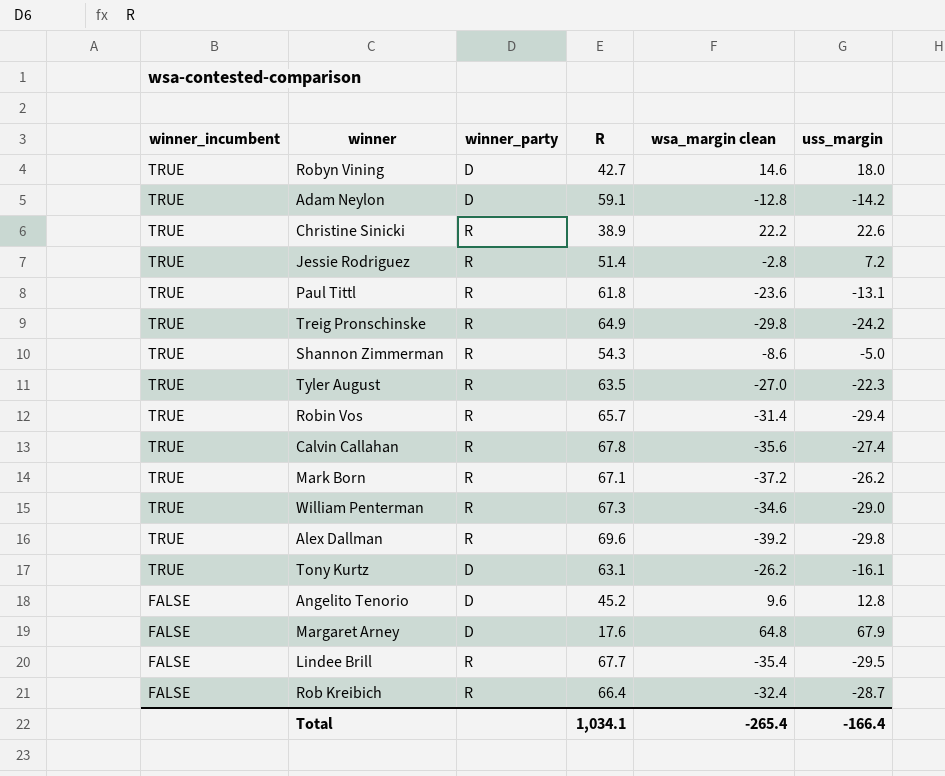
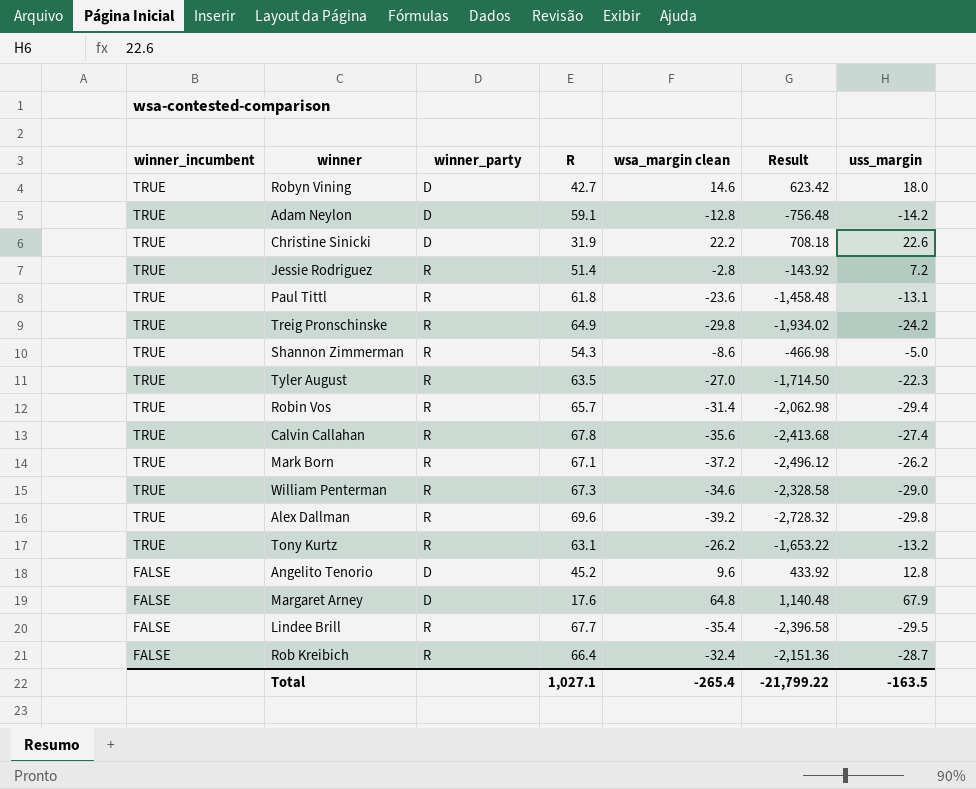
column Result | formula: none -> [R] * [wsa_margin clean]
Christine Sinicki | winner_party: R -> D
Christine Sinicki | R: 38.9 -> 31.9
Tony Kurtz | winner_party: D -> R
Tony Kurtz | uss_margin: -16.1 -> -13.2
Total | R: 1,034.1 -> 1,027.1
Total | uss_margin: -166.4 -> -163.5

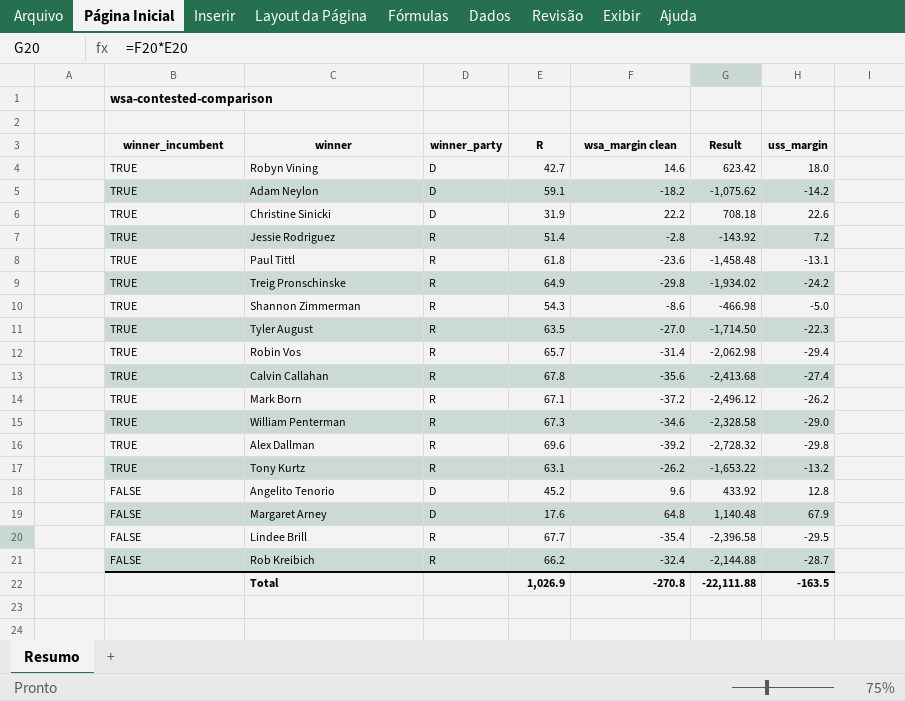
Adam Neylon | wsa_margin clean: -12.8 -> -18.2
Adam Neylon | Result: -756.48 -> -1,075.62
Rob Kreibich | R: 66.4 -> 66.2
Rob Kreibich | Result: -2,151.36 -> -2,144.88
Total | R: 1,027.1 -> 1,026.9
Total | wsa_margin clean: -265.4 -> -270.8
Total | Result: -21,799.22 -> -22,111.88

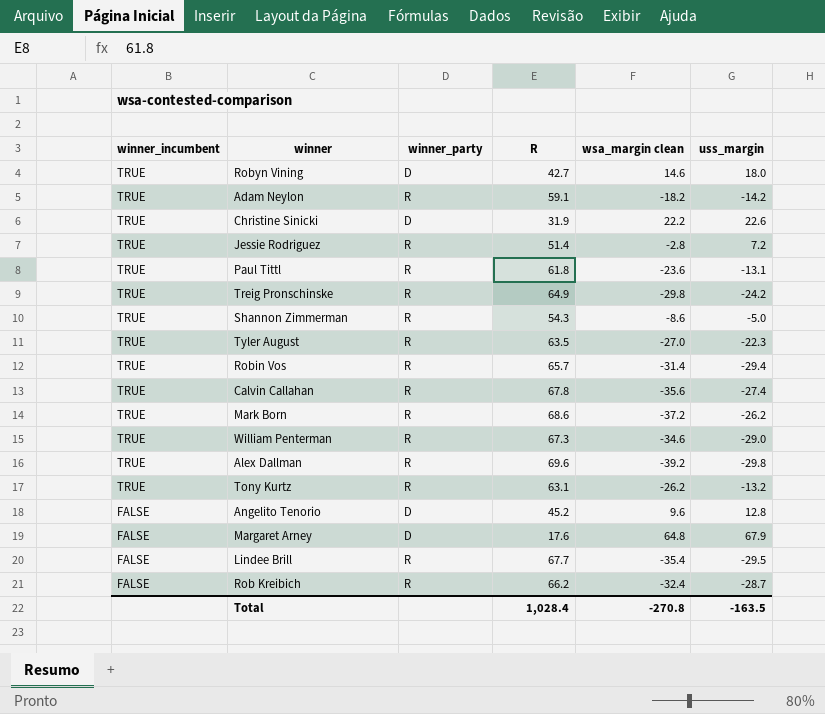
column Result | formula: [R] * [wsa_margin clean] -> none
Adam Neylon | winner_party: D -> R
Mark Born | R: 67.1 -> 68.6
Total | R: 1,026.9 -> 1,028.4

